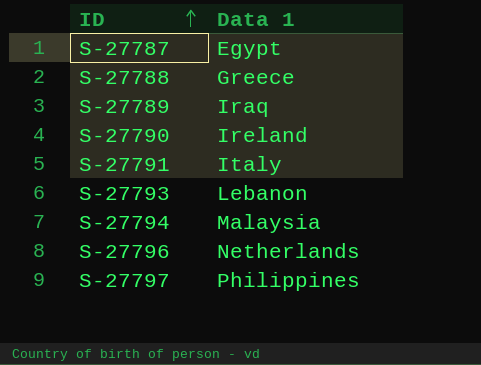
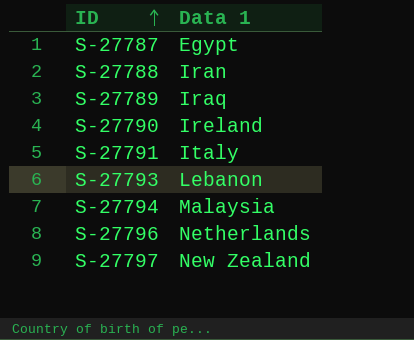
S-27788 | Data 1: Greece -> Iran
S-27797 | Data 1: Philippines -> New Zealand

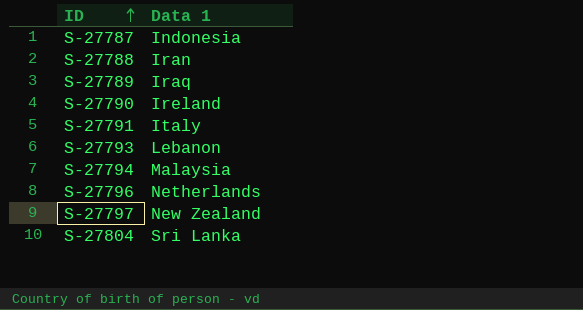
S-27787 | Data 1: Egypt -> Indonesia
row S-27804: none -> Sri Lanka

